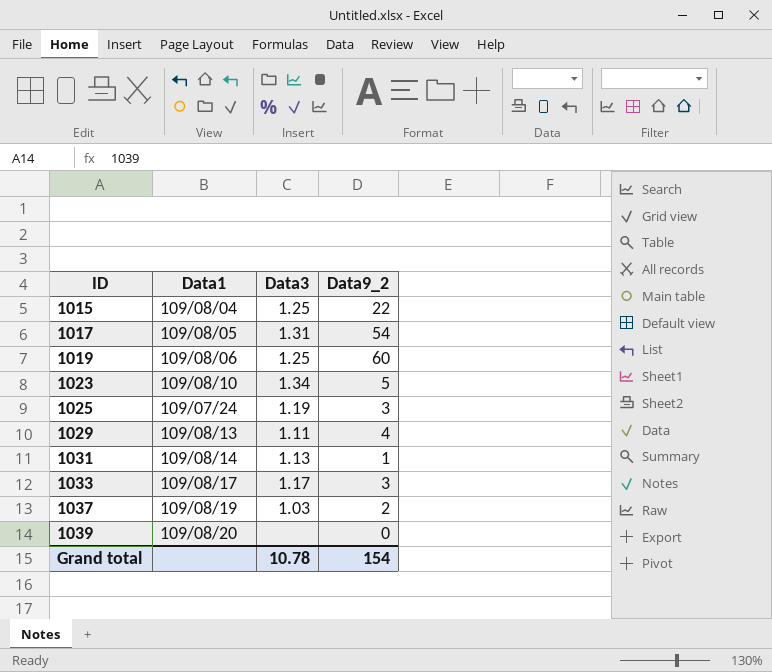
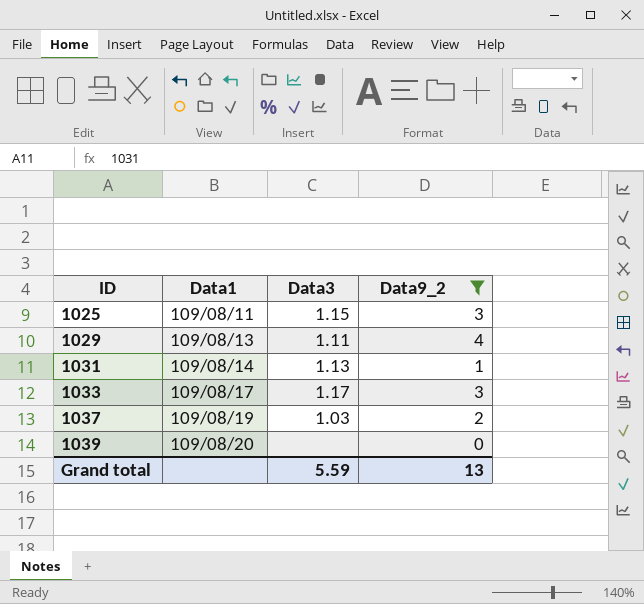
filter: none -> Data9_2 <= 4
1025 | Data1: 109/07/24 -> 109/08/11
1025 | Data3: 1.19 -> 1.15
Grand total | Data3: 10.78 -> 5.59
Grand total | Data9_2: 154 -> 13

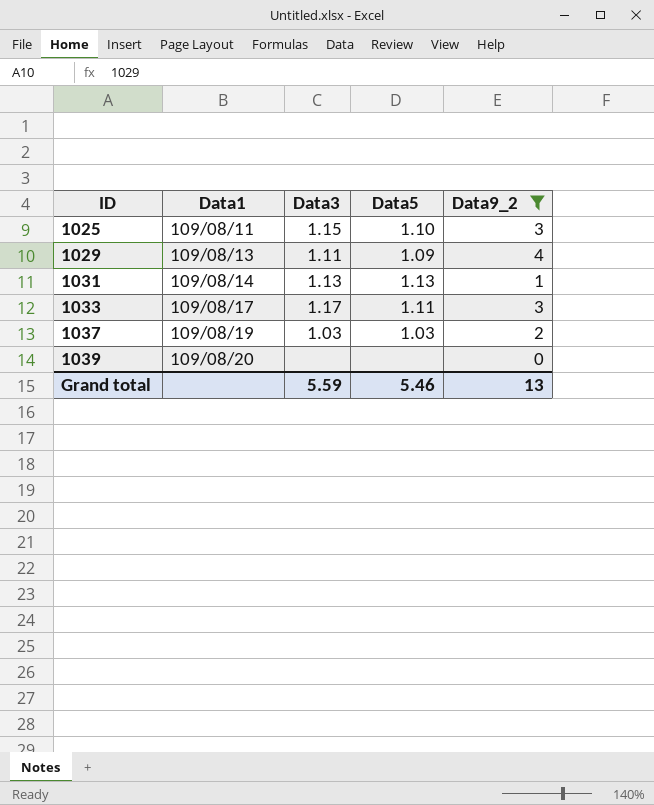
column Data5 | position: none -> 4

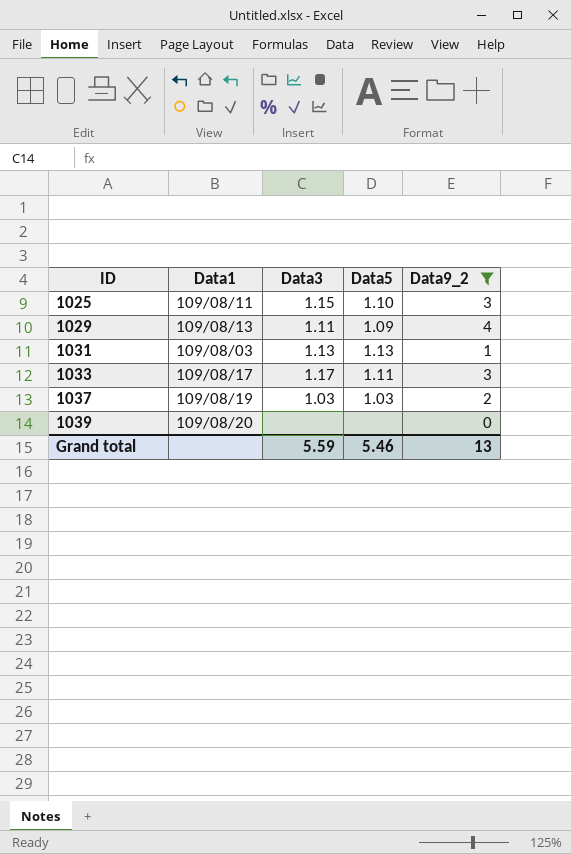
1031 | Data1: 109/08/14 -> 109/08/03

